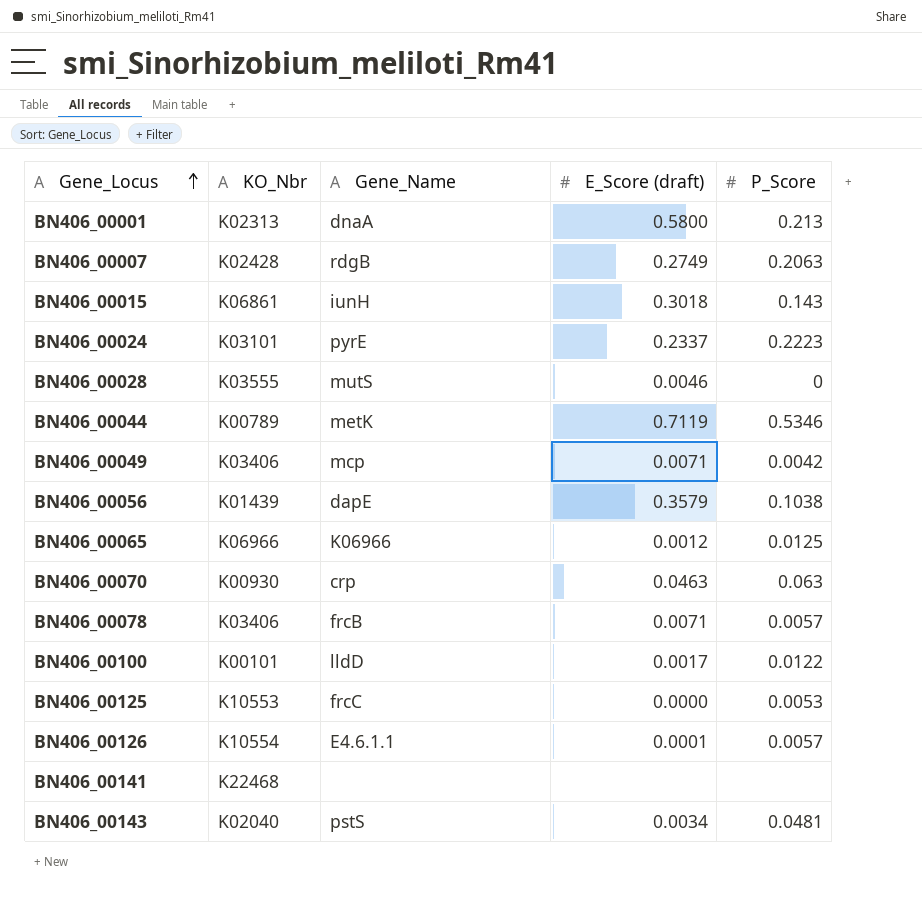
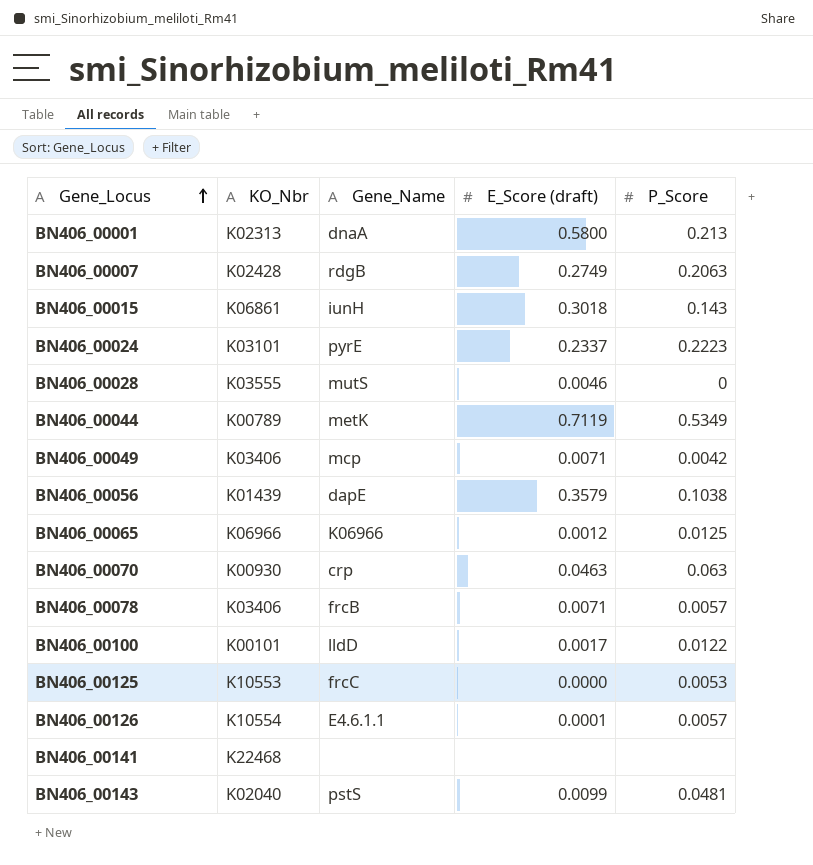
BN406_00044 | P_Score: 0.5346 -> 0.5349
BN406_00143 | E_Score (draft): 0.0034 -> 0.0099

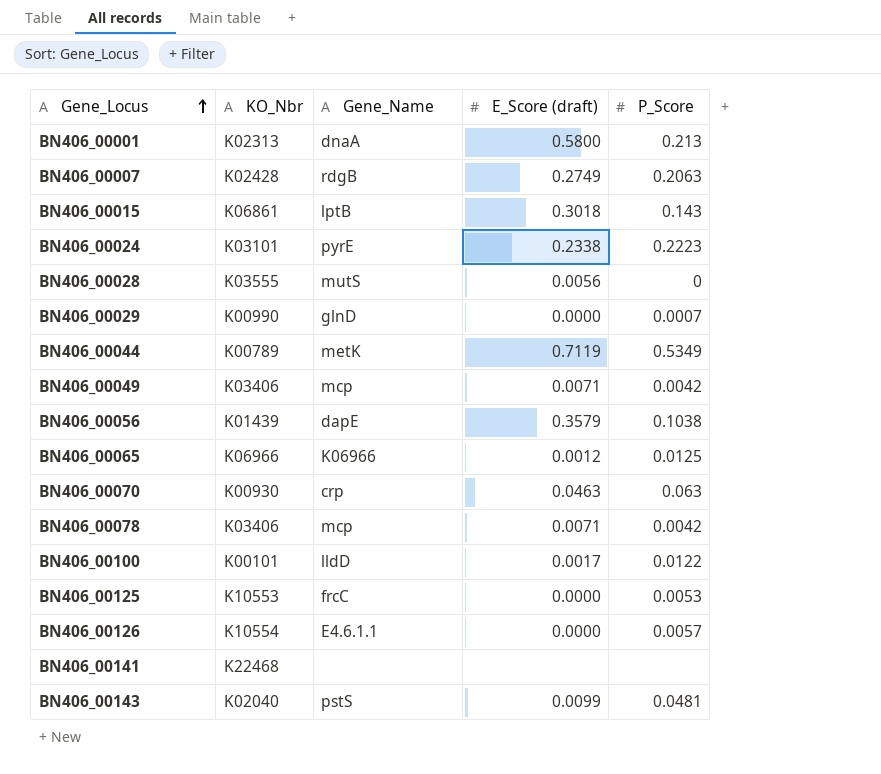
BN406_00015 | Gene_Name: iunH -> lptB
BN406_00024 | E_Score (draft): 0.2337 -> 0.2338
BN406_00028 | E_Score (draft): 0.0046 -> 0.0056
row BN406_00029: none -> K00990 | glnD | 0.0000 | 0.0007
BN406_00078 | Gene_Name: frcB -> mcp
BN406_00078 | P_Score: 0.0057 -> 0.0042
BN406_00126 | E_Score (draft): 0.0001 -> 0.0000

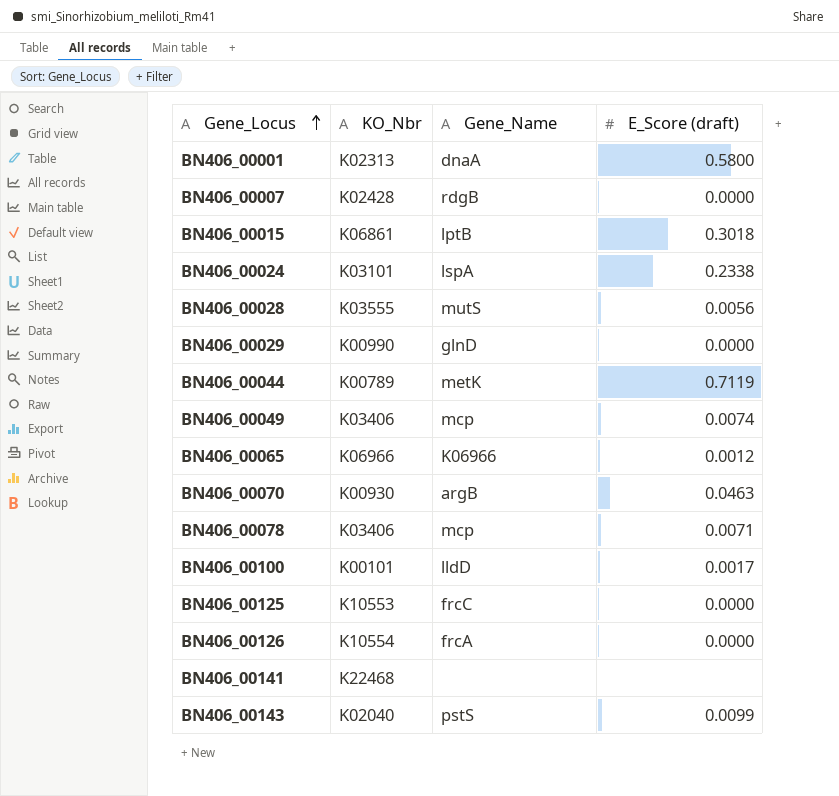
column P_Score | position: 5 -> none
row BN406_00056: K01439 | dapE | 0.3579 | 0.1038 -> none
BN406_00007 | E_Score (draft): 0.2749 -> 0.0000
BN406_00024 | Gene_Name: pyrE -> lspA
BN406_00049 | E_Score (draft): 0.0071 -> 0.0074
BN406_00070 | Gene_Name: crp -> argB
BN406_00126 | Gene_Name: E4.6.1.1 -> frcA

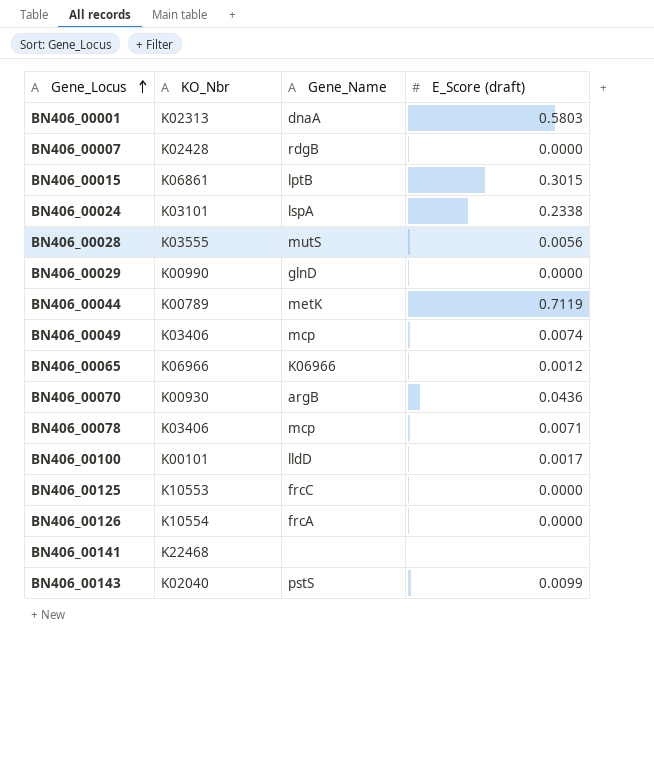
BN406_00001 | E_Score (draft): 0.5800 -> 0.5803
BN406_00015 | E_Score (draft): 0.3018 -> 0.3015
BN406_00070 | E_Score (draft): 0.0463 -> 0.0436

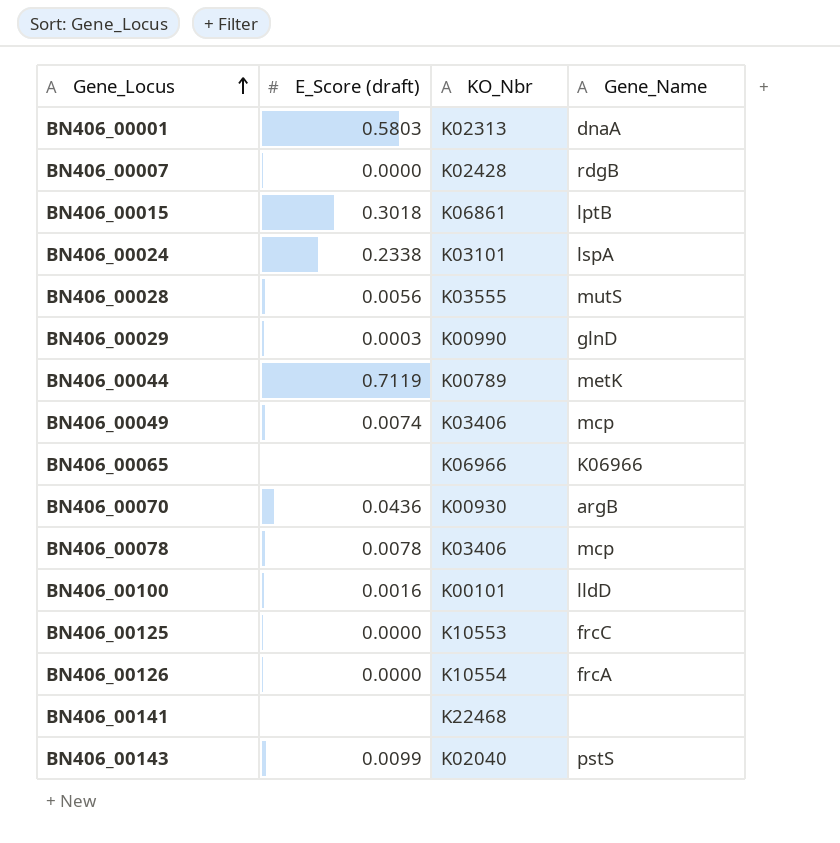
column E_Score (draft) | position: 4 -> 2
BN406_00015 | E_Score (draft): 0.3015 -> 0.3018
BN406_00029 | E_Score (draft): 0.0000 -> 0.0003
BN406_00065 | E_Score (draft): 0.0012 -> none
BN406_00078 | E_Score (draft): 0.0071 -> 0.0078
BN406_00100 | E_Score (draft): 0.0017 -> 0.0016

